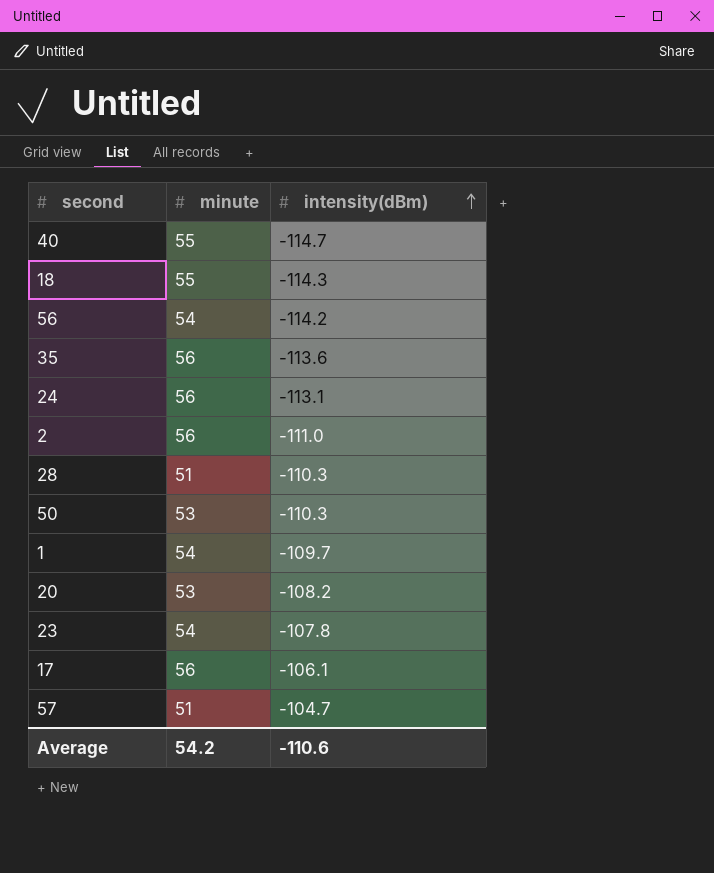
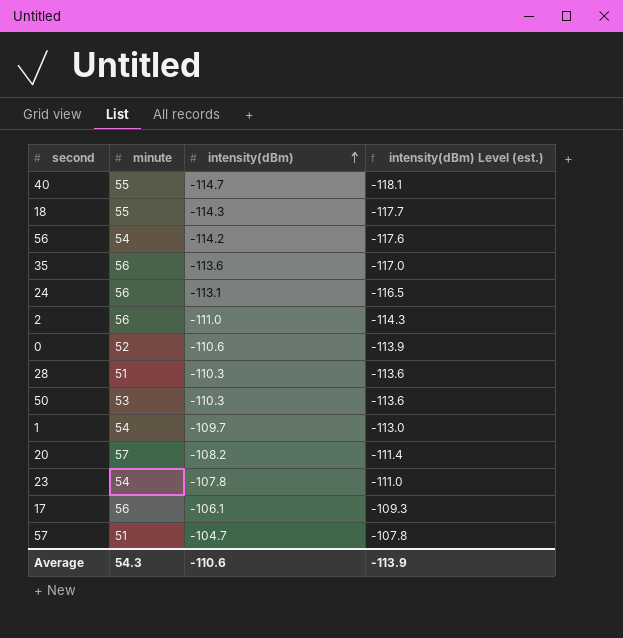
column intensity(dBm) Level (est.) | formula: none -> [intensity(dBm)] * 1.03
row 0: none -> 52 | -110.6 | -113.9
20 | minute: 53 -> 57
Average | minute: 54.2 -> 54.3

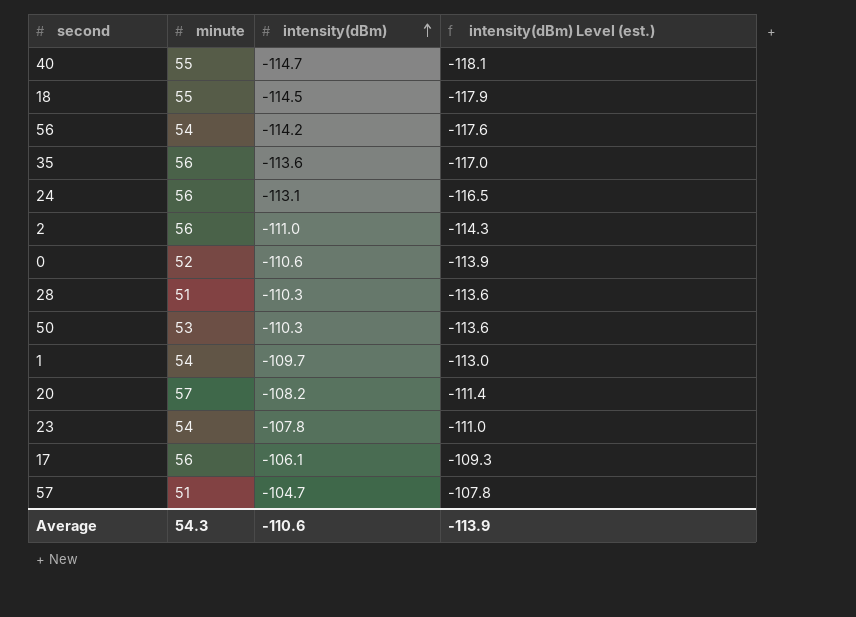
18 | intensity(dBm): -114.3 -> -114.5
18 | intensity(dBm) Level (est.): -117.7 -> -117.9

